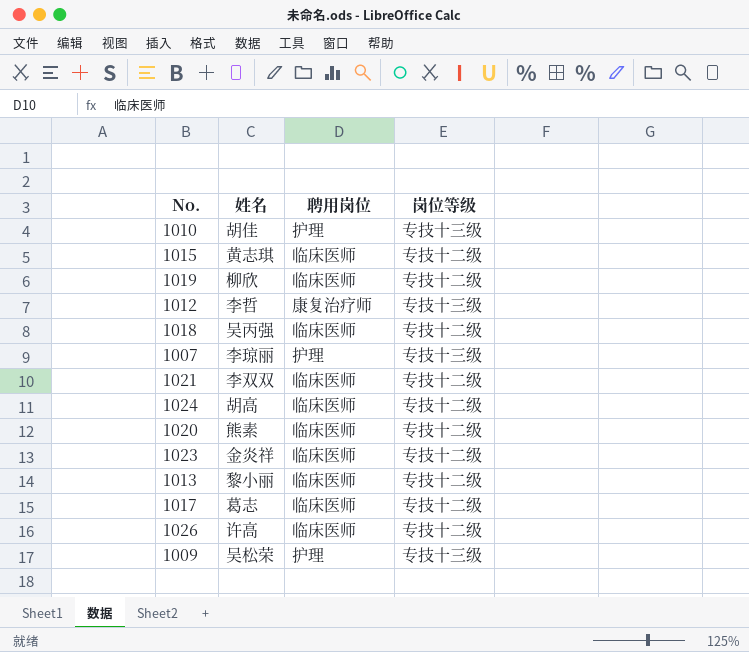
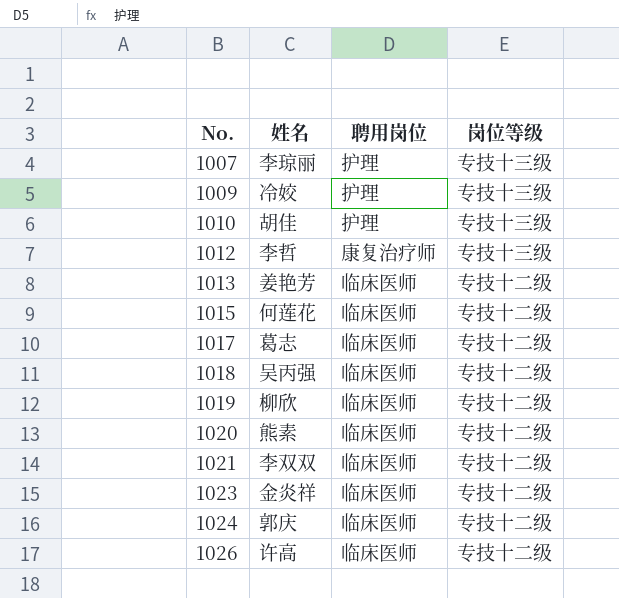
row order: none -> No. ascending
1009 | 姓名: 吴松荣 -> 冷姣
1013 | 姓名: 黎小丽 -> 姜艳芳
1015 | 姓名: 黄志琪 -> 何莲花
1024 | 姓名: 胡高 -> 郭庆

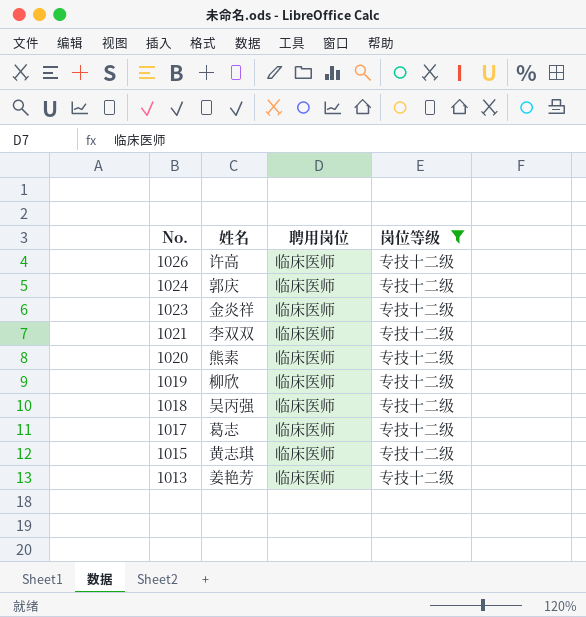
filter: none -> 岗位等级 = 专技十二级
row order: No. ascending -> No. descending
1015 | 姓名: 何莲花 -> 黄志琪

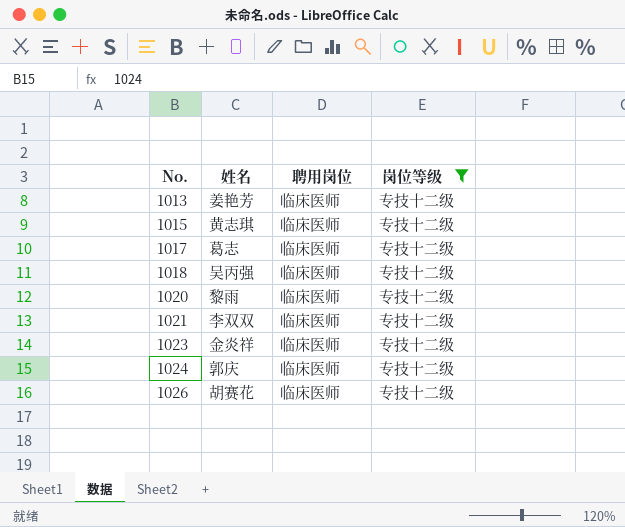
row order: No. descending -> No. ascending
row 1019: 柳欣 | 临床医师 | 专技十二级 -> none
1020 | 姓名: 熊素 -> 黎雨
1026 | 姓名: 许高 -> 胡赛花

